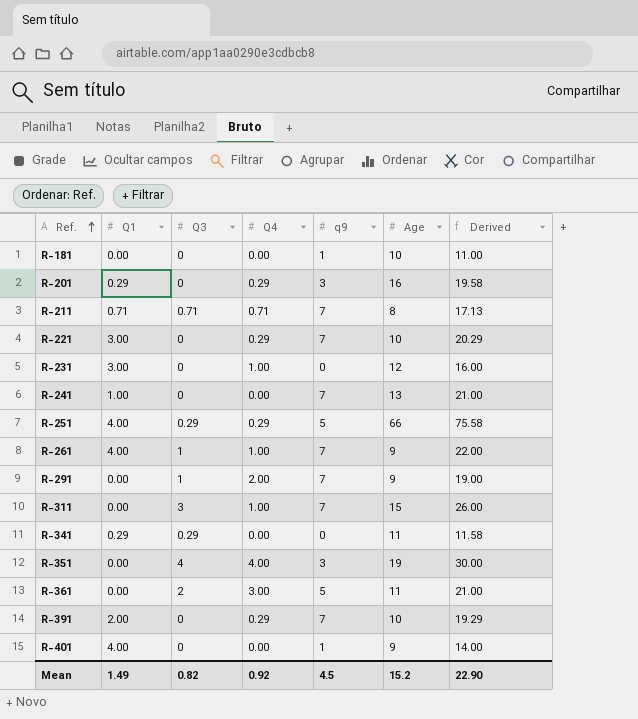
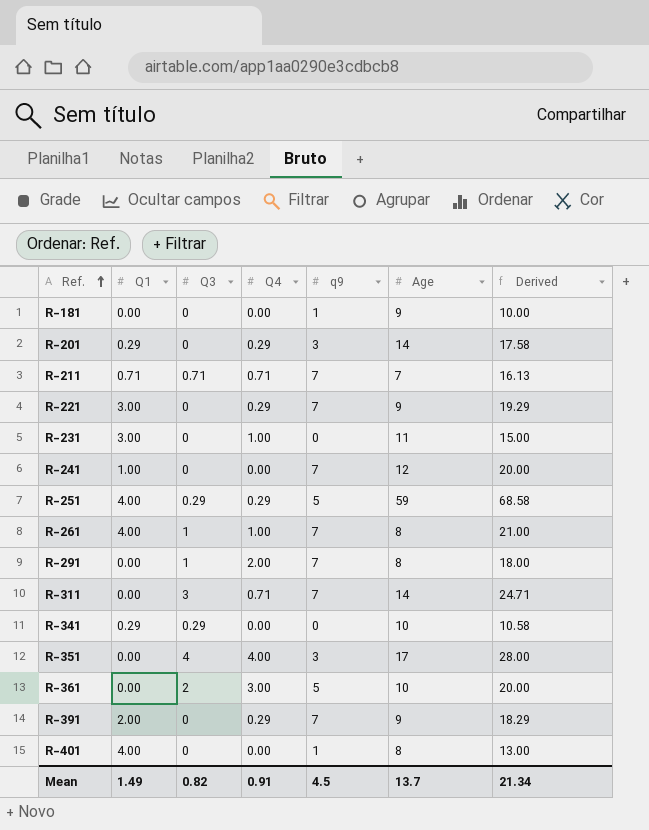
R-181 | Age: 10 -> 9
R-181 | Derived: 11.00 -> 10.00
R-201 | Age: 16 -> 14
R-201 | Derived: 19.58 -> 17.58
R-211 | Age: 8 -> 7
R-211 | Derived: 17.13 -> 16.13
R-221 | Age: 10 -> 9
R-221 | Derived: 20.29 -> 19.29
R-231 | Age: 12 -> 11
R-231 | Derived: 16.00 -> 15.00
R-241 | Age: 13 -> 12
R-241 | Derived: 21.00 -> 20.00
R-251 | Age: 66 -> 59
R-251 | Derived: 75.58 -> 68.58
R-261 | Age: 9 -> 8
R-261 | Derived: 22.00 -> 21.00
R-291 | Age: 9 -> 8
R-291 | Derived: 19.00 -> 18.00
R-311 | Q4: 1.00 -> 0.71
R-311 | Age: 15 -> 14
R-311 | Derived: 26.00 -> 24.71
R-341 | Age: 11 -> 10
R-341 | Derived: 11.58 -> 10.58
R-351 | Age: 19 -> 17
R-351 | Derived: 30.00 -> 28.00
R-361 | Age: 11 -> 10
R-361 | Derived: 21.00 -> 20.00
R-391 | Age: 10 -> 9
R-391 | Derived: 19.29 -> 18.29
R-401 | Age: 9 -> 8
R-401 | Derived: 14.00 -> 13.00
Mean | Q4: 0.92 -> 0.91
Mean | Age: 15.2 -> 13.7
Mean | Derived: 22.90 -> 21.34

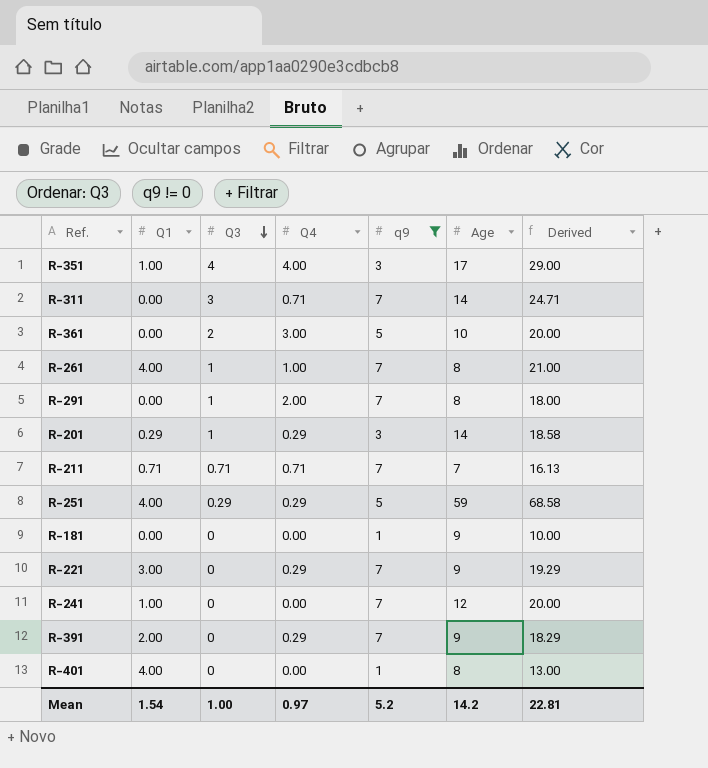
filter: none -> q9 != 0
row order: Ref. ascending -> Q3 descending
R-351 | Q1: 0.00 -> 1.00
R-351 | Derived: 28.00 -> 29.00
R-201 | Q3: 0 -> 1
R-201 | Derived: 17.58 -> 18.58
Mean | Q1: 1.49 -> 1.54
Mean | Q3: 0.82 -> 1.00
Mean | Q4: 0.91 -> 0.97
Mean | q9: 4.5 -> 5.2
Mean | Age: 13.7 -> 14.2
Mean | Derived: 21.34 -> 22.81

